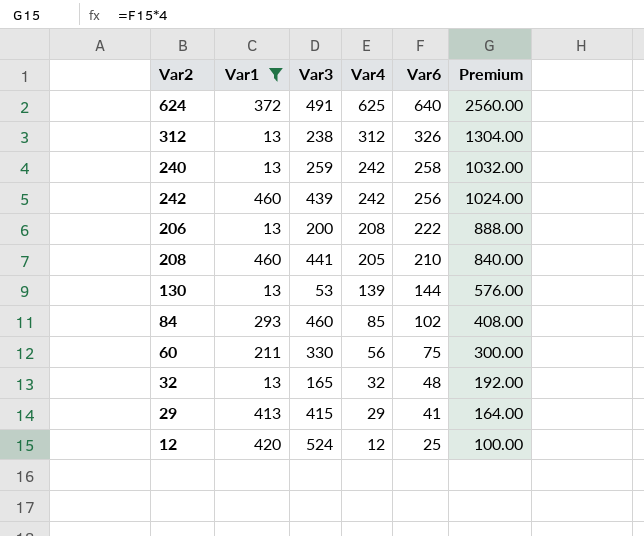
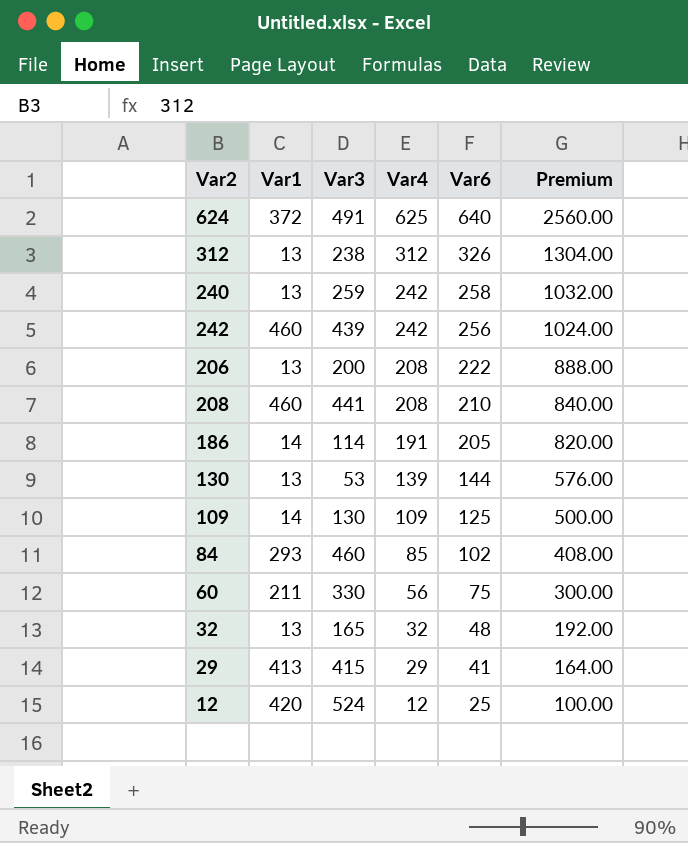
filter: Var1 != 14 -> none
208 | Var4: 205 -> 208

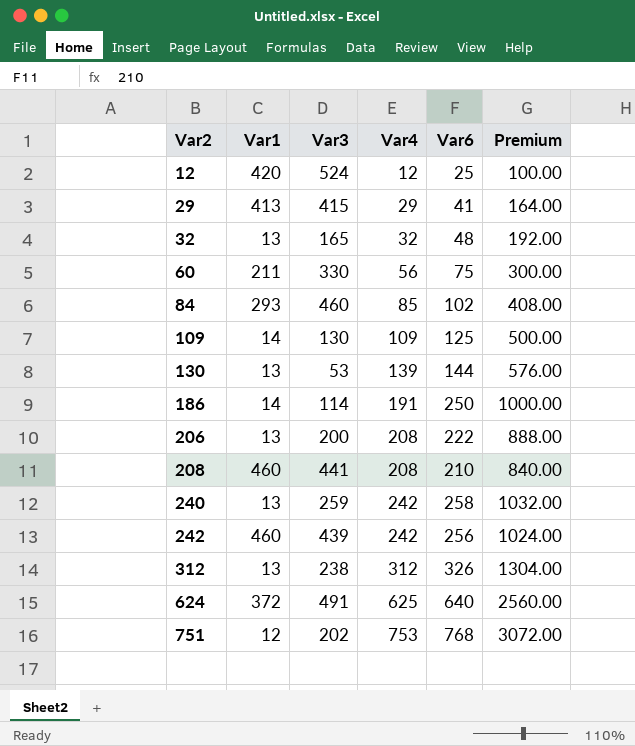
row order: Var4 descending -> Var2 ascending
186 | Var6: 205 -> 250
186 | Premium: 820.00 -> 1000.00
row 751: none -> 12 | 202 | 753 | 768 | 3072.00

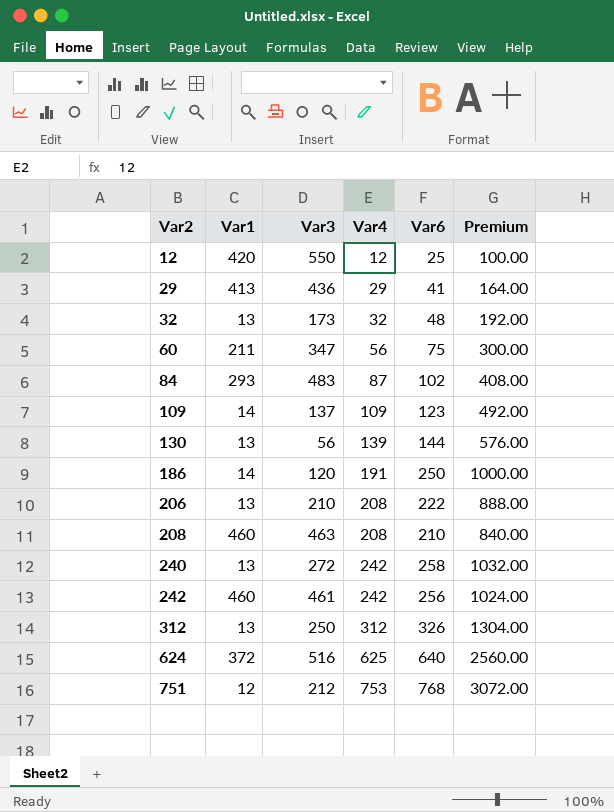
12 | Var3: 524 -> 550
29 | Var3: 415 -> 436
32 | Var3: 165 -> 173
60 | Var3: 330 -> 347
84 | Var3: 460 -> 483
84 | Var4: 85 -> 87
109 | Var3: 130 -> 137
109 | Var6: 125 -> 123
109 | Premium: 500.00 -> 492.00
130 | Var3: 53 -> 56
186 | Var3: 114 -> 120
206 | Var3: 200 -> 210
208 | Var3: 441 -> 463
240 | Var3: 259 -> 272
242 | Var3: 439 -> 461
312 | Var3: 238 -> 250
624 | Var3: 491 -> 516
751 | Var3: 202 -> 212

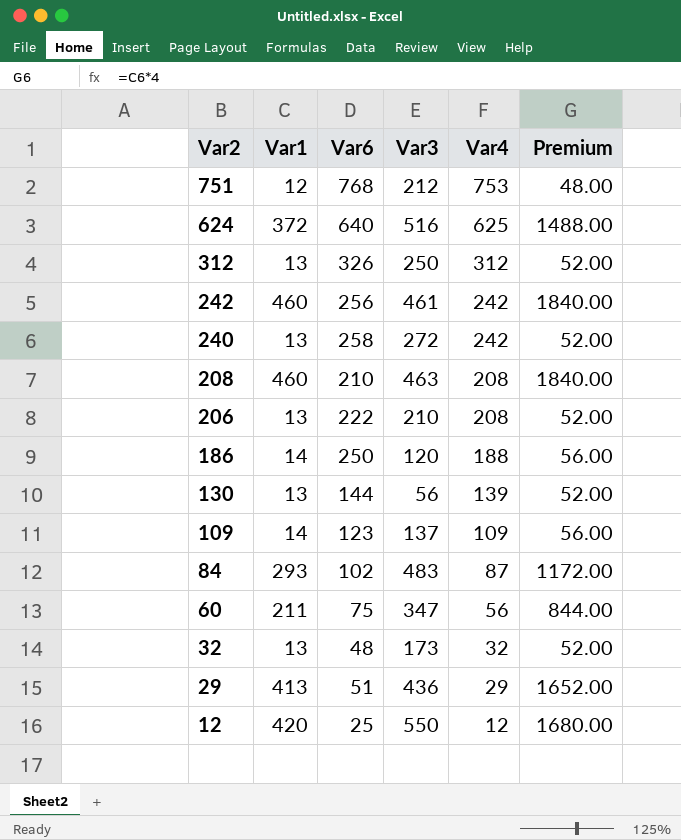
row order: Var2 ascending -> Var2 descending
column Var6 | position: 5 -> 3
column Premium | formula: [Var6] * 4 -> [Var1] * 4
186 | Var4: 191 -> 188
29 | Var6: 41 -> 51

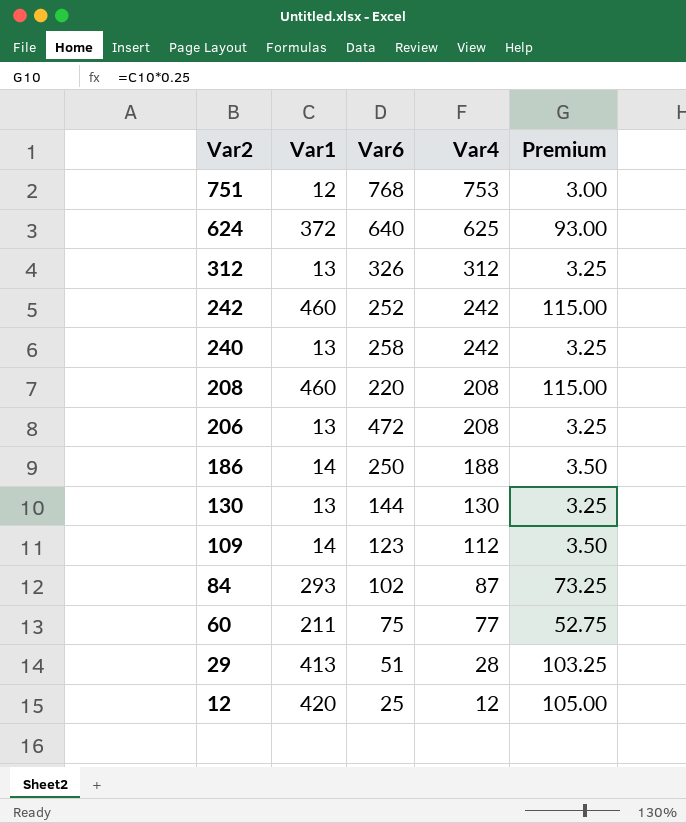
column Var3 | position: 4 -> none
column Premium | formula: [Var1] * 4 -> [Var1] * 0.25
row 32: 13 | 48 | 173 | 32 | 52.00 -> none
242 | Var6: 256 -> 252
208 | Var6: 210 -> 220
206 | Var6: 222 -> 472
130 | Var4: 139 -> 130
109 | Var4: 109 -> 112
60 | Var4: 56 -> 77
29 | Var4: 29 -> 28

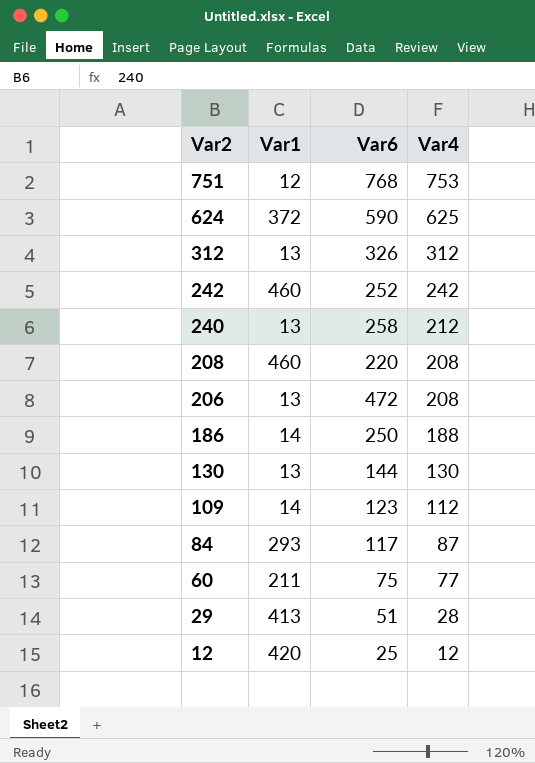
column Premium | formula: [Var1] * 0.25 -> none
624 | Var6: 640 -> 590
240 | Var4: 242 -> 212
84 | Var6: 102 -> 117

